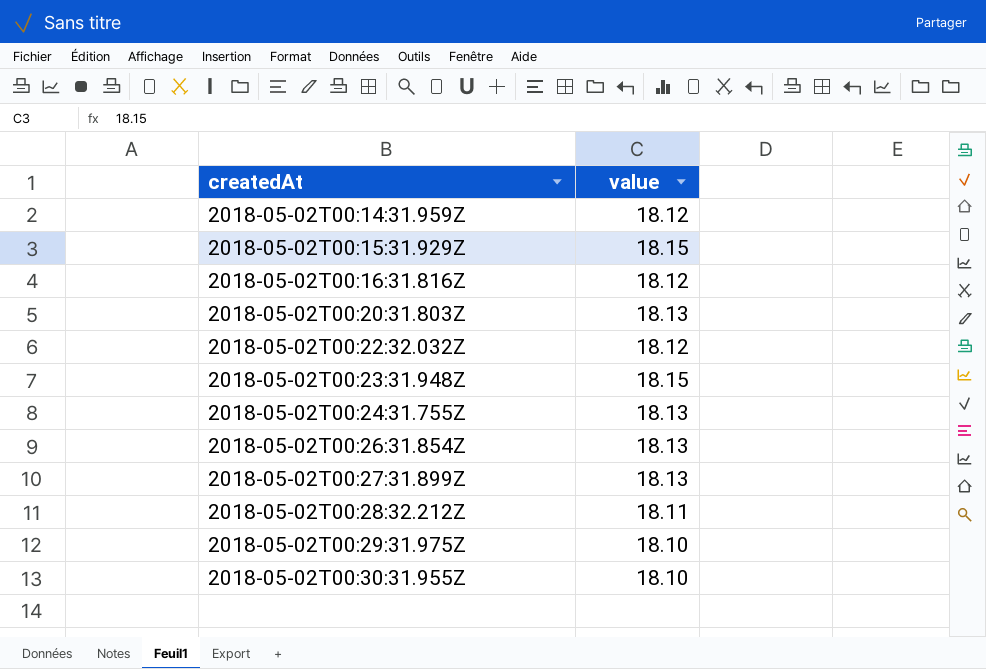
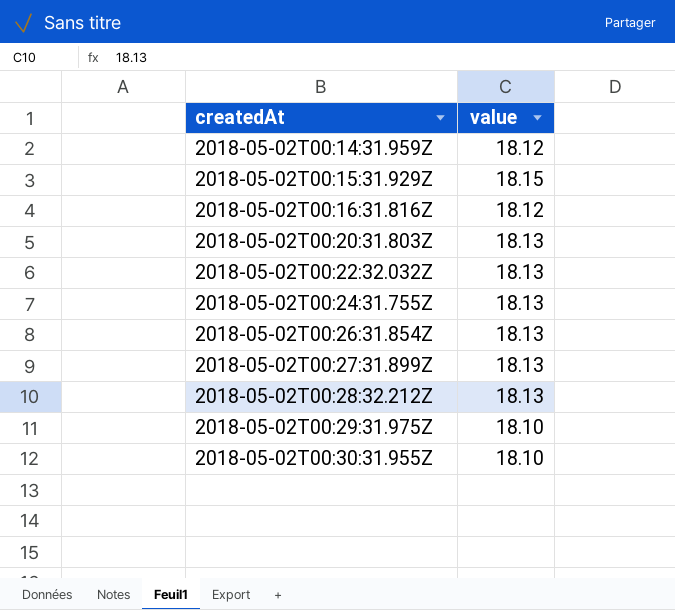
row 2018-05-02T00:23:31.948Z: 18.15 -> none
2018-05-02T00:22:32.032Z | value: 18.12 -> 18.13
2018-05-02T00:28:32.212Z | value: 18.11 -> 18.13

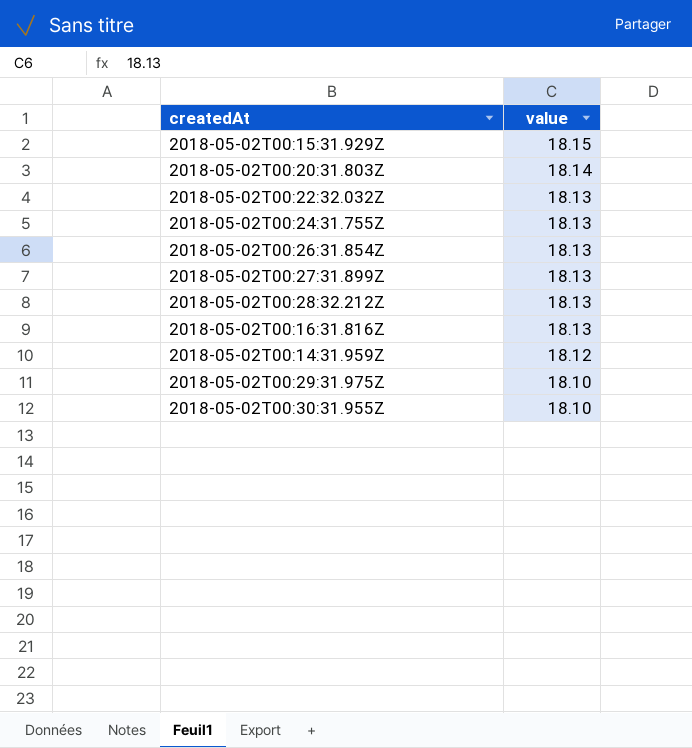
row order: createdAt ascending -> value descending
2018-05-02T00:20:31.803Z | value: 18.13 -> 18.14
2018-05-02T00:16:31.816Z | value: 18.12 -> 18.13

